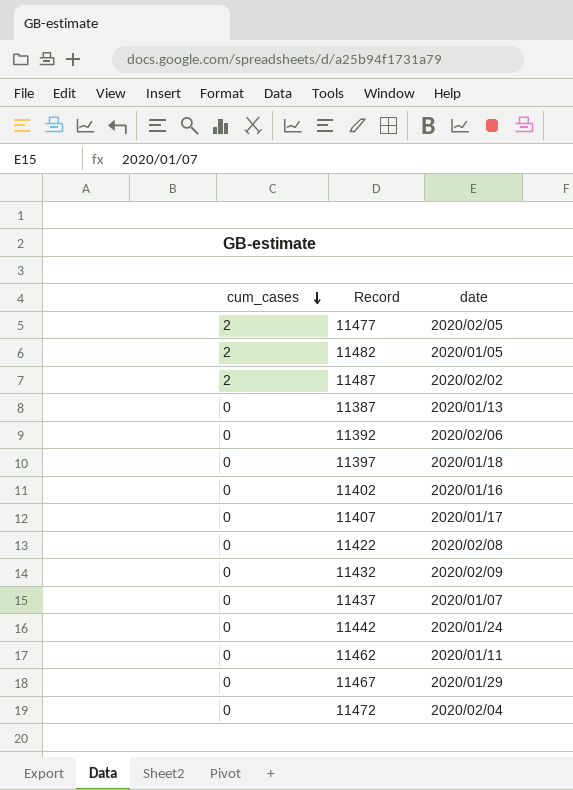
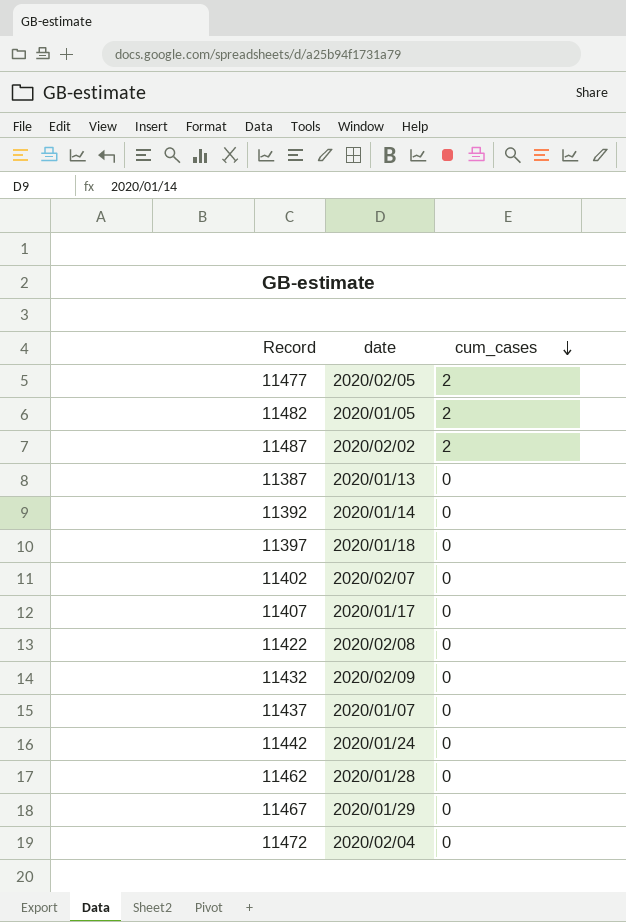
column cum_cases | position: 1 -> 3
11392 | date: 2020/02/06 -> 2020/01/14
11402 | date: 2020/01/16 -> 2020/02/07
11462 | date: 2020/01/11 -> 2020/01/28

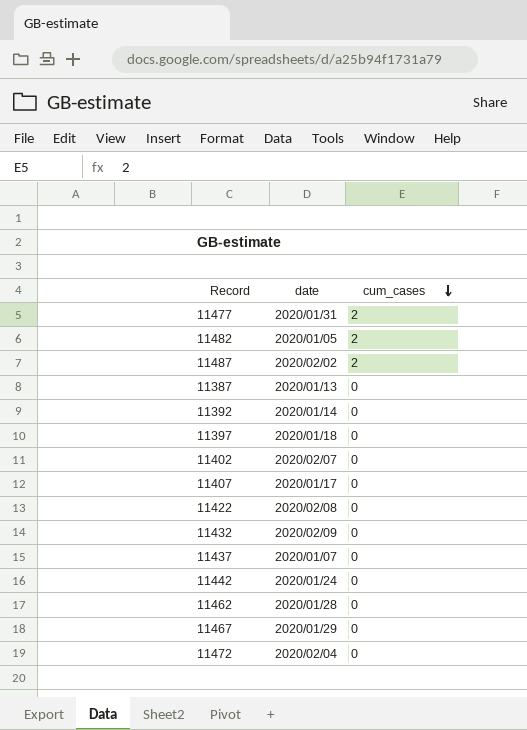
11477 | date: 2020/02/05 -> 2020/01/31

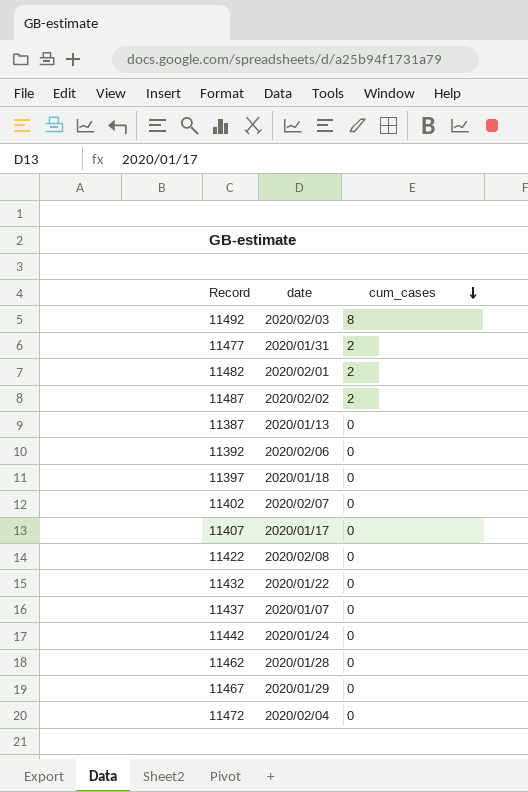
row 11492: none -> 2020/02/03 | 8
11482 | date: 2020/01/05 -> 2020/02/01
11392 | date: 2020/01/14 -> 2020/02/06
11432 | date: 2020/02/09 -> 2020/01/22

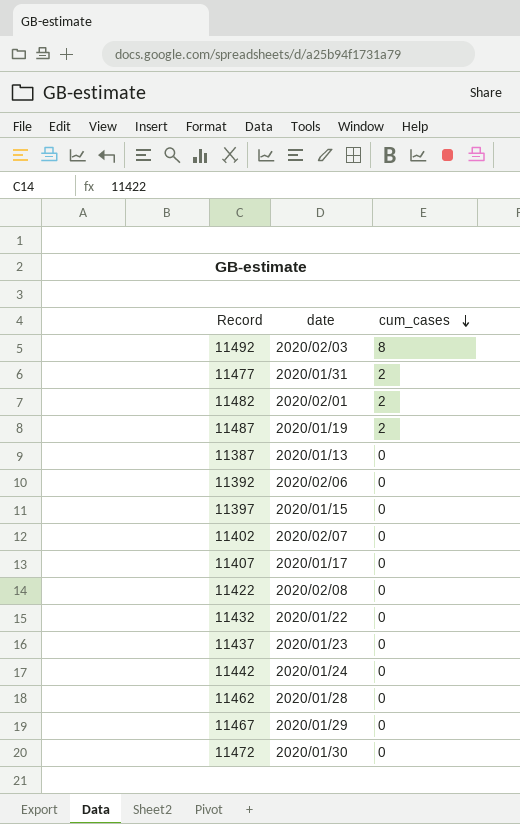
11487 | date: 2020/02/02 -> 2020/01/19
11397 | date: 2020/01/18 -> 2020/01/15
11437 | date: 2020/01/07 -> 2020/01/23
11472 | date: 2020/02/04 -> 2020/01/30

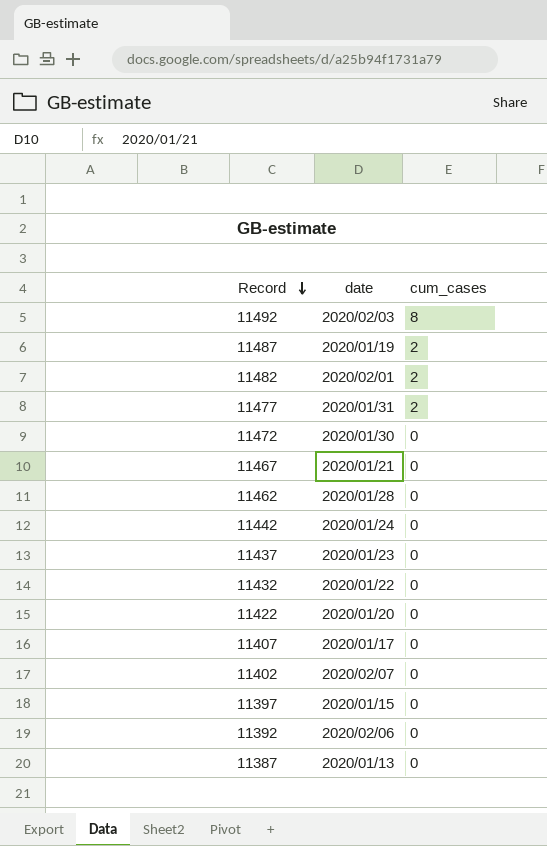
row order: cum_cases descending -> Record descending
11467 | date: 2020/01/29 -> 2020/01/21
11422 | date: 2020/02/08 -> 2020/01/20

